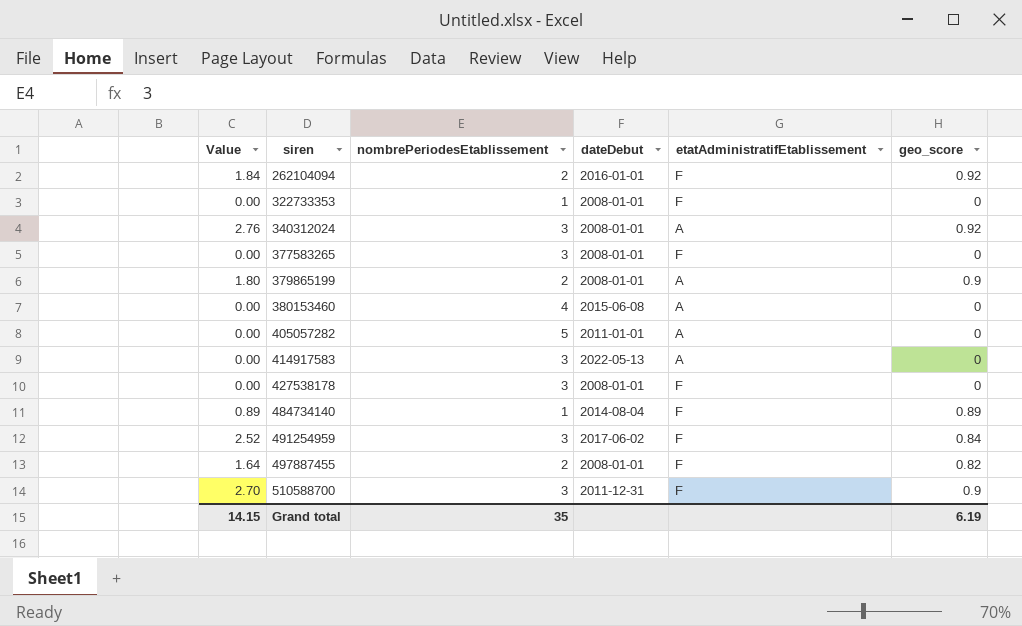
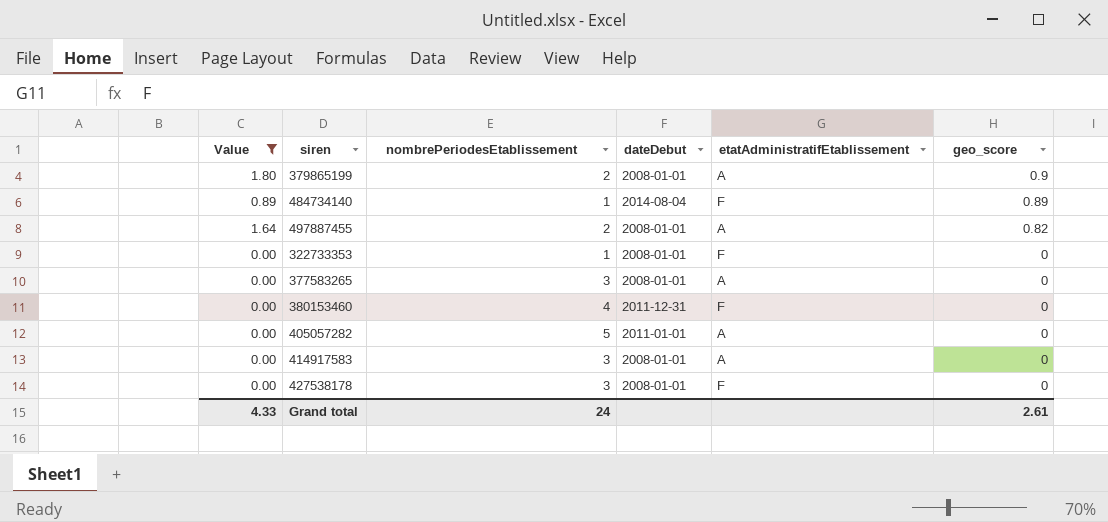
filter: none -> Value <= 1.80
row order: siren ascending -> geo_score descending
497887455 | etatAdministratifEtablissement: F -> A
377583265 | etatAdministratifEtablissement: F -> A
380153460 | dateDebut: 2015-06-08 -> 2011-12-31
380153460 | etatAdministratifEtablissement: A -> F
414917583 | dateDebut: 2022-05-13 -> 2008-01-01
Grand total | Value: 14.15 -> 4.33
Grand total | nombrePeriodesEtablissement: 35 -> 24
Grand total | geo_score: 6.19 -> 2.61

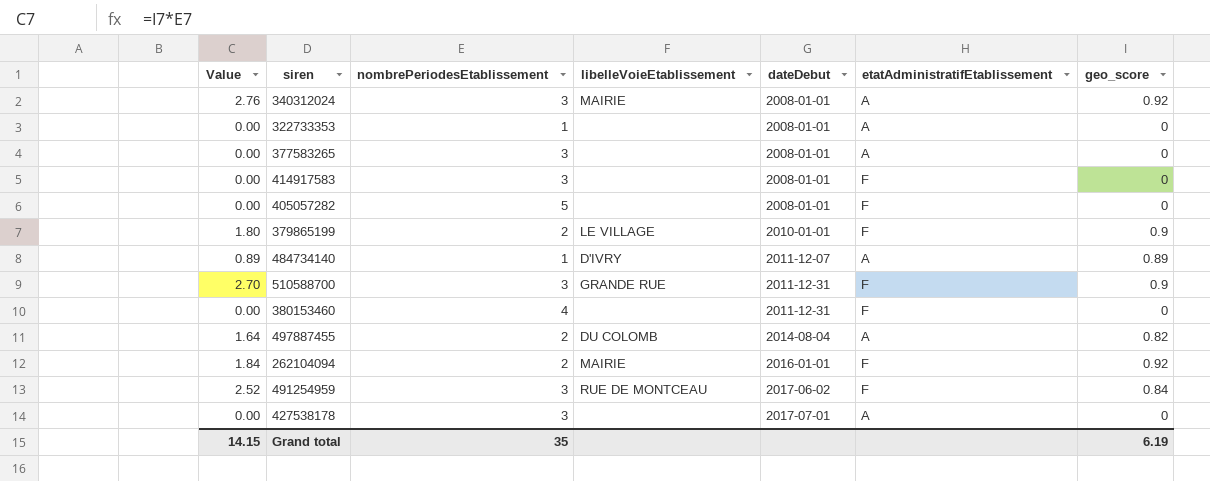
filter: Value <= 1.80 -> none
row order: geo_score descending -> dateDebut ascending
column libelleVoieEtablissement | position: none -> 4
322733353 | etatAdministratifEtablissement: F -> A
414917583 | etatAdministratifEtablissement: A -> F
405057282 | dateDebut: 2011-01-01 -> 2008-01-01
405057282 | etatAdministratifEtablissement: A -> F
379865199 | dateDebut: 2008-01-01 -> 2010-01-01
379865199 | etatAdministratifEtablissement: A -> F
484734140 | dateDebut: 2014-08-04 -> 2011-12-07
484734140 | etatAdministratifEtablissement: F -> A
497887455 | dateDebut: 2008-01-01 -> 2014-08-04
427538178 | dateDebut: 2008-01-01 -> 2017-07-01
427538178 | etatAdministratifEtablissement: F -> A
Grand total | Value: 4.33 -> 14.15
Grand total | nombrePeriodesEtablissement: 24 -> 35
Grand total | geo_score: 2.61 -> 6.19

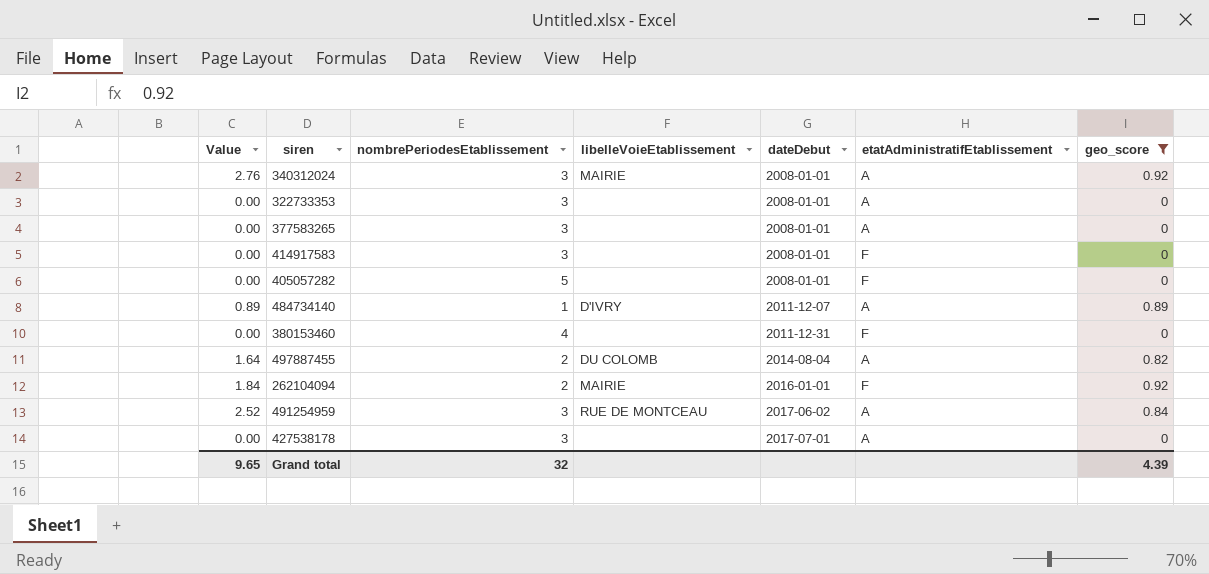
filter: none -> geo_score != 0.9
322733353 | nombrePeriodesEtablissement: 1 -> 3
491254959 | etatAdministratifEtablissement: F -> A
Grand total | Value: 14.15 -> 9.65
Grand total | nombrePeriodesEtablissement: 35 -> 32
Grand total | geo_score: 6.19 -> 4.39

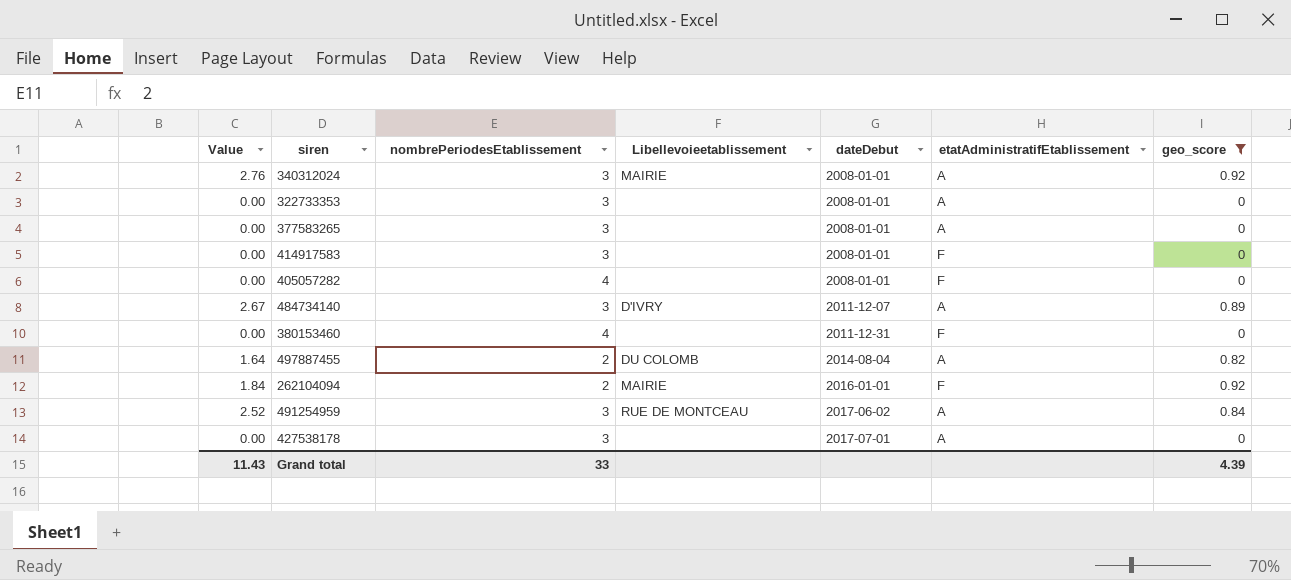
column name: libelleVoieEtablissement -> Libellevoieetablissement
405057282 | nombrePeriodesEtablissement: 5 -> 4
484734140 | Value: 0.89 -> 2.67
484734140 | nombrePeriodesEtablissement: 1 -> 3
Grand total | Value: 9.65 -> 11.43
Grand total | nombrePeriodesEtablissement: 32 -> 33

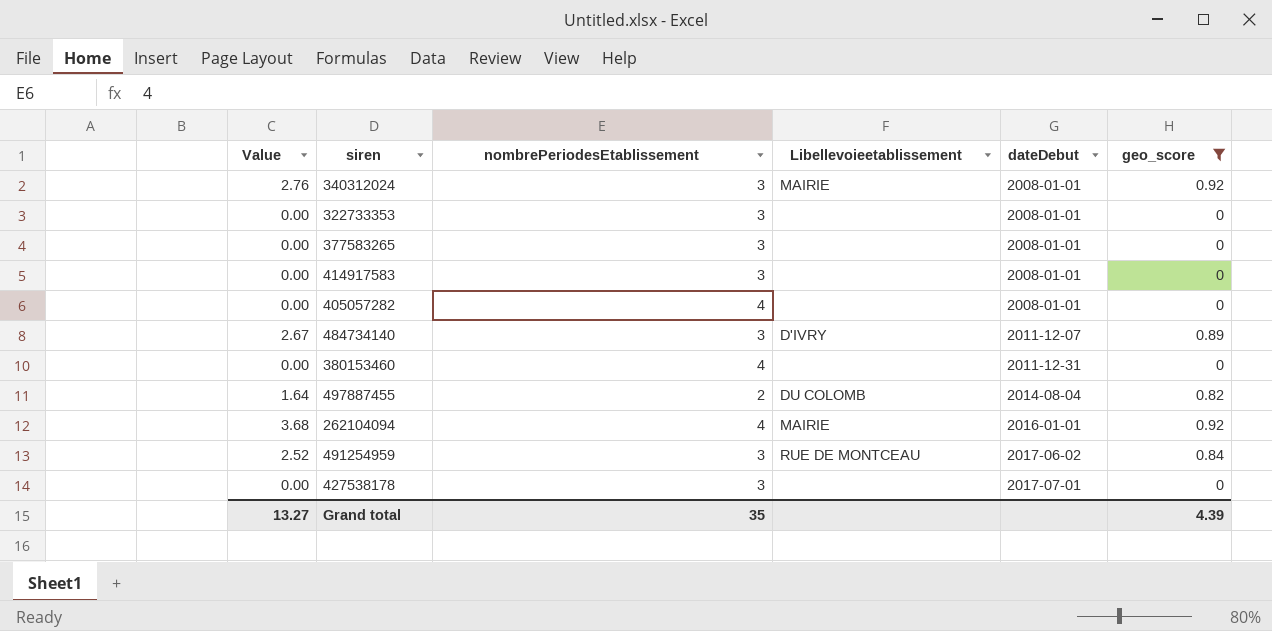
column etatAdministratifEtablissement | position: 6 -> none
262104094 | Value: 1.84 -> 3.68
262104094 | nombrePeriodesEtablissement: 2 -> 4
Grand total | Value: 11.43 -> 13.27
Grand total | nombrePeriodesEtablissement: 33 -> 35

